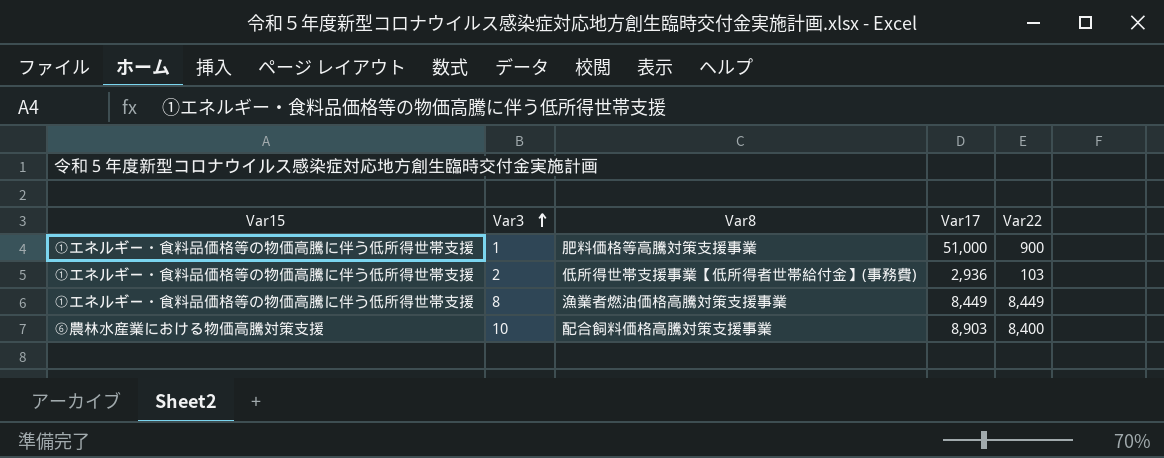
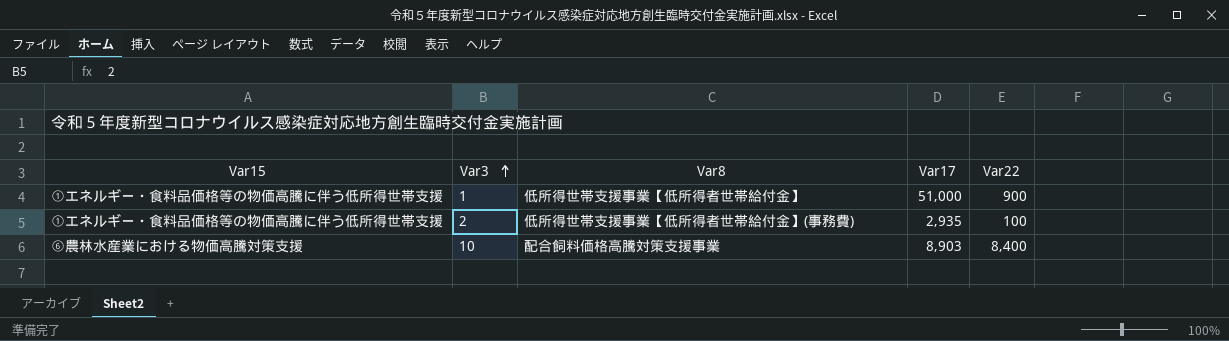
row 8: ①エネルギー・食料品価格等の物価高騰に伴う低所得世帯支援 | 漁業者燃油価格高騰対策支援事業 | 8,449 | 8,449 -> none
1 | Var8: 肥料価格等高騰対策支援事業 -> 低所得世帯支援事業【低所得者世帯給付金】
2 | Var17: 2,936 -> 2,935
2 | Var22: 103 -> 100

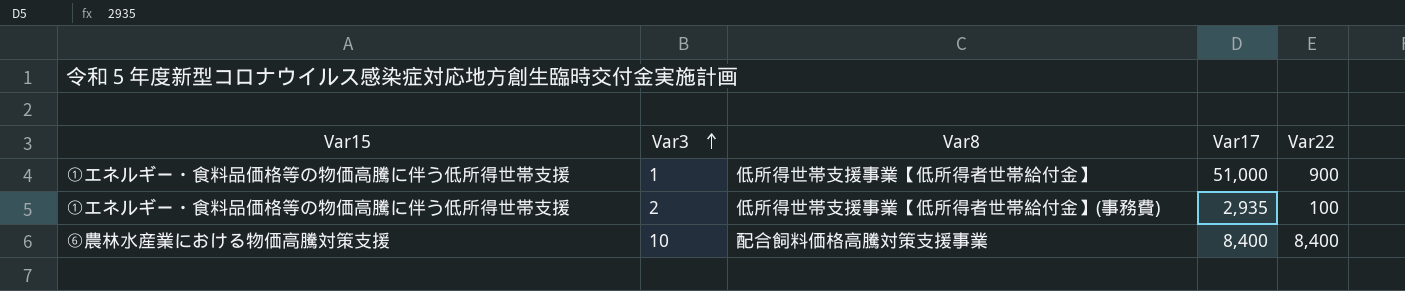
10 | Var17: 8,903 -> 8,400

